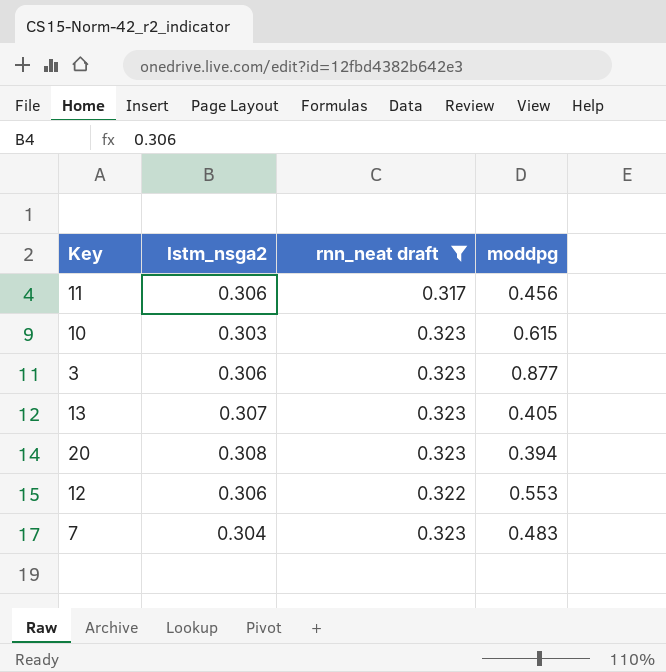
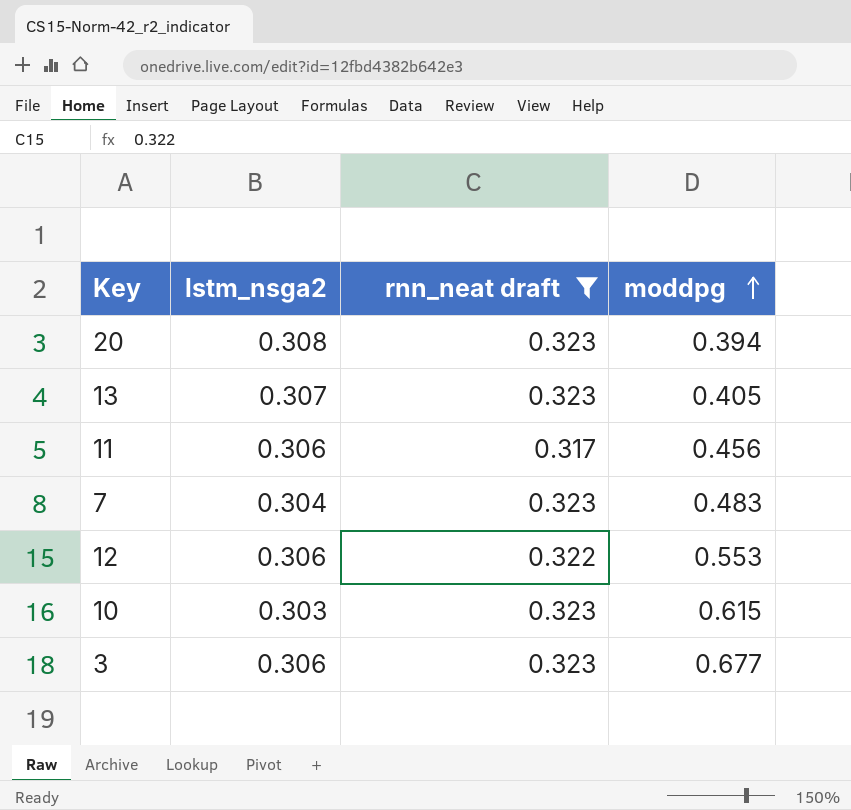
row order: none -> moddpg ascending
3 | moddpg: 0.877 -> 0.677

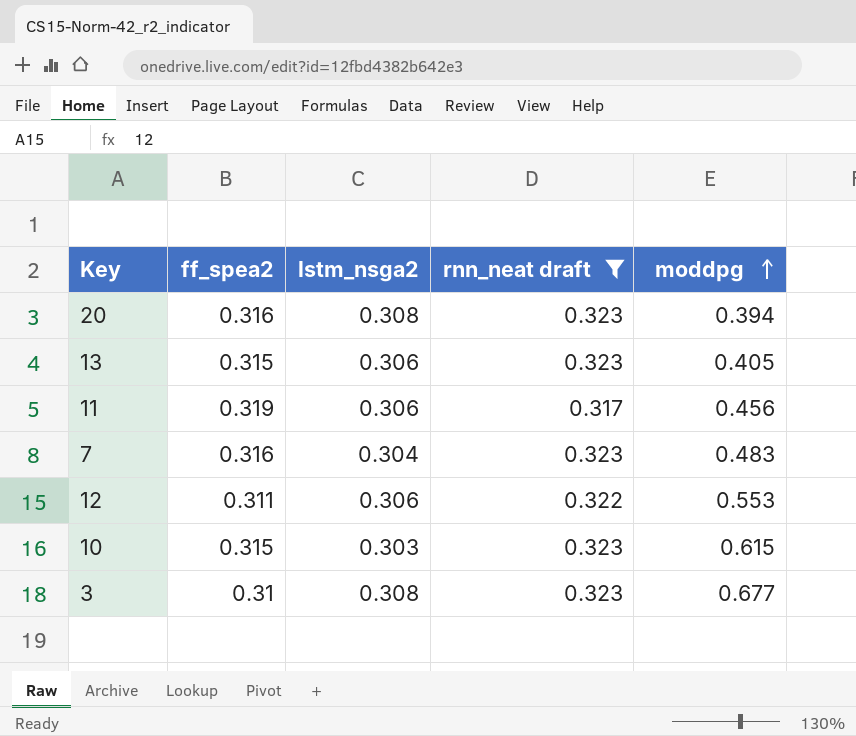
column ff_spea2 | position: none -> 2
13 | lstm_nsga2: 0.307 -> 0.306
3 | lstm_nsga2: 0.306 -> 0.308

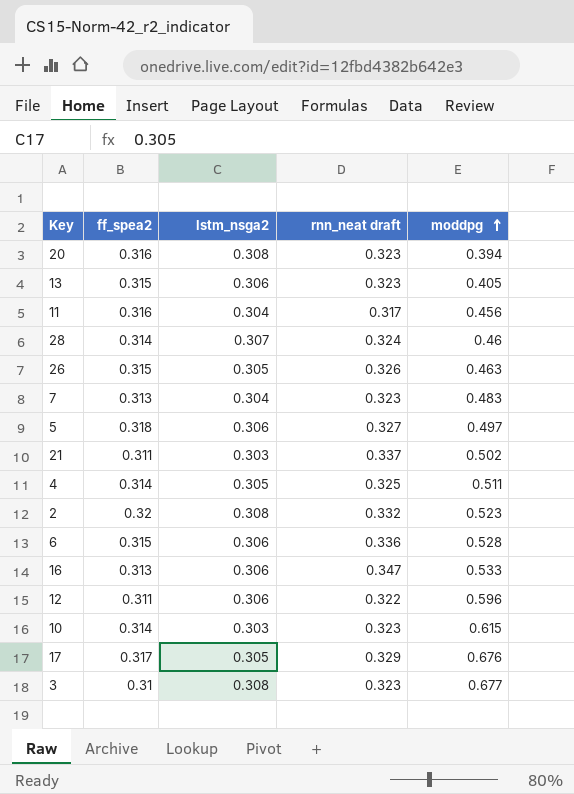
filter: rnn_neat draft <= 0.323 -> none
11 | ff_spea2: 0.319 -> 0.316
11 | lstm_nsga2: 0.306 -> 0.304
7 | ff_spea2: 0.316 -> 0.313
12 | moddpg: 0.553 -> 0.596
10 | ff_spea2: 0.315 -> 0.314

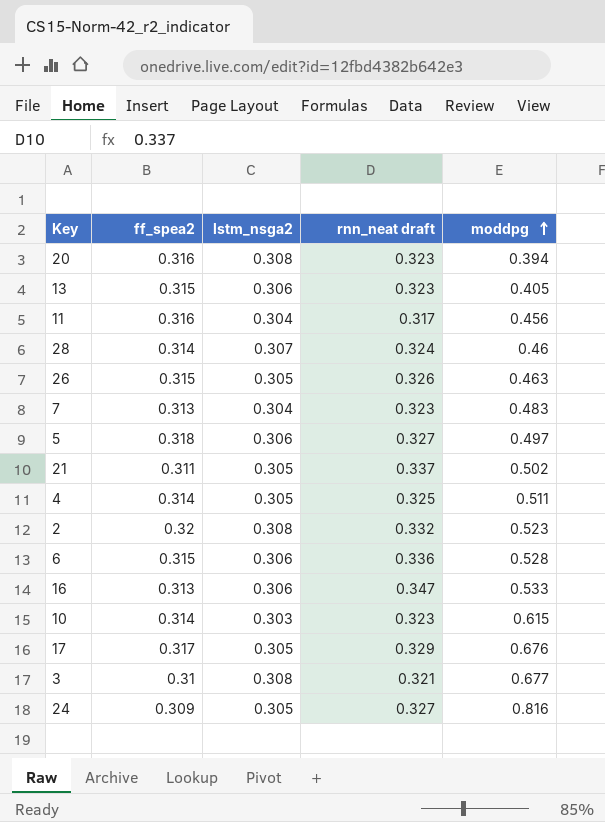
row 12: 0.311 | 0.306 | 0.322 | 0.596 -> none
21 | lstm_nsga2: 0.303 -> 0.305
3 | rnn_neat draft: 0.323 -> 0.321
row 24: none -> 0.309 | 0.305 | 0.327 | 0.816

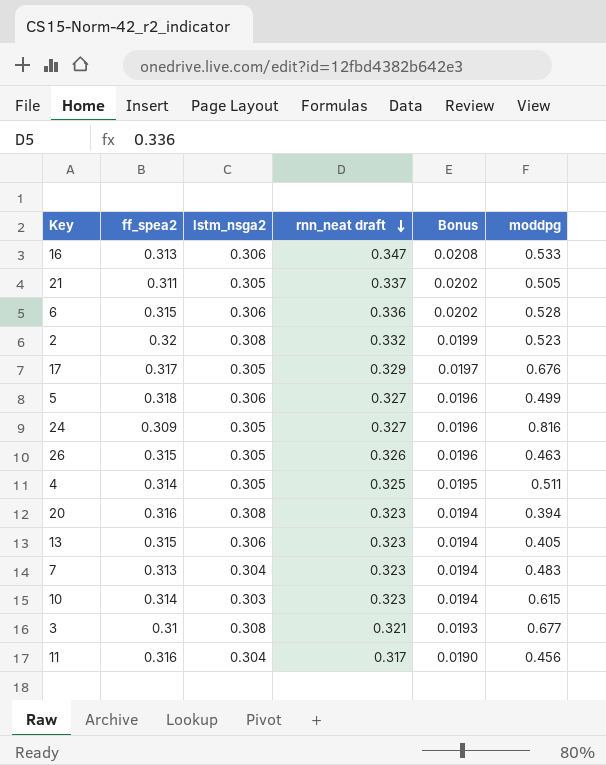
row order: moddpg ascending -> rnn_neat draft descending
column Bonus | formula: none -> [rnn_neat draft] * 0.06
row 28: 0.314 | 0.307 | 0.324 | 0.46 -> none
21 | moddpg: 0.502 -> 0.505
5 | moddpg: 0.497 -> 0.499

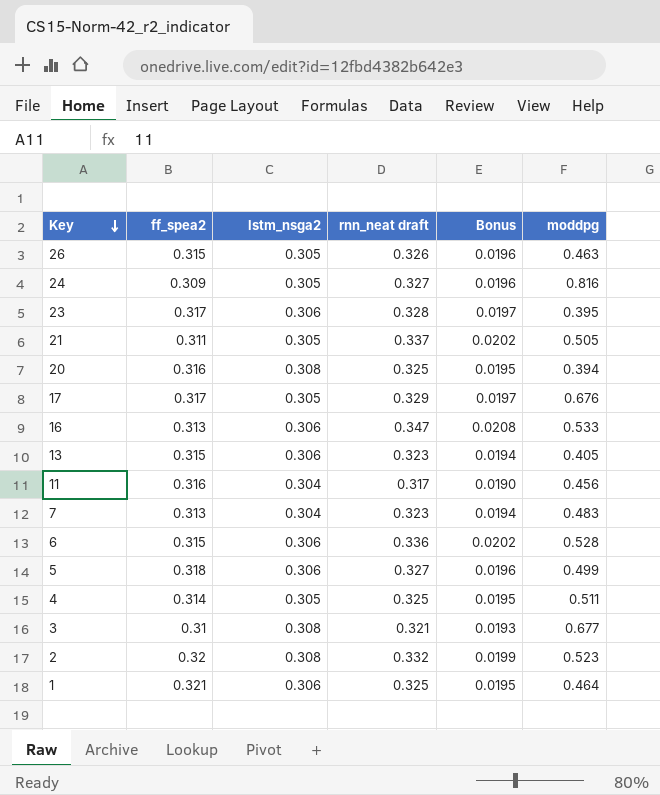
row order: rnn_neat draft descending -> Key descending
row 10: 0.314 | 0.303 | 0.323 | 0.0194 | 0.615 -> none
row 23: none -> 0.317 | 0.306 | 0.328 | 0.0197 | 0.395
20 | rnn_neat draft: 0.323 -> 0.325
20 | Bonus: 0.0194 -> 0.0195
row 1: none -> 0.321 | 0.306 | 0.325 | 0.0195 | 0.464

